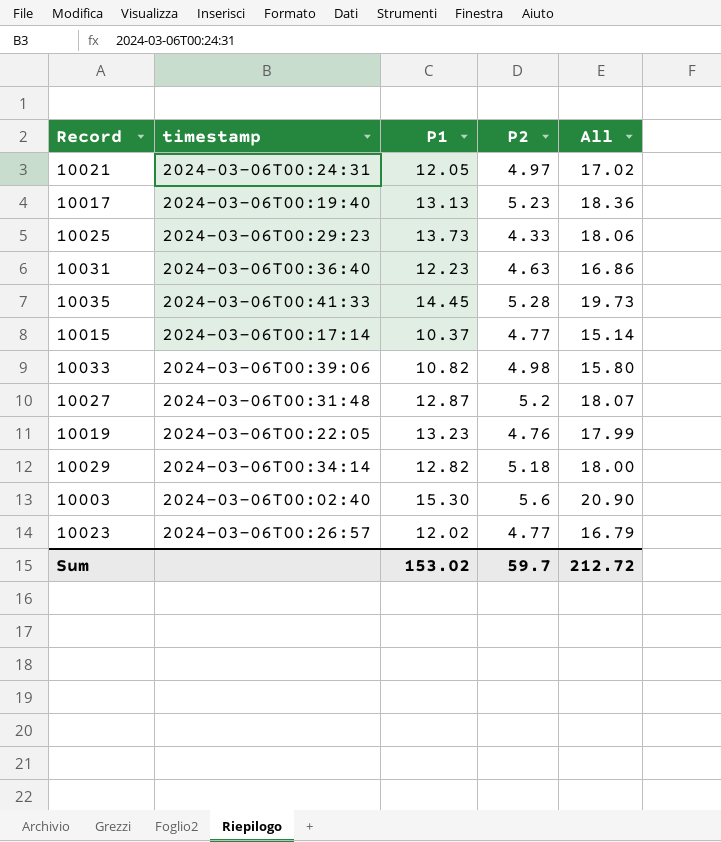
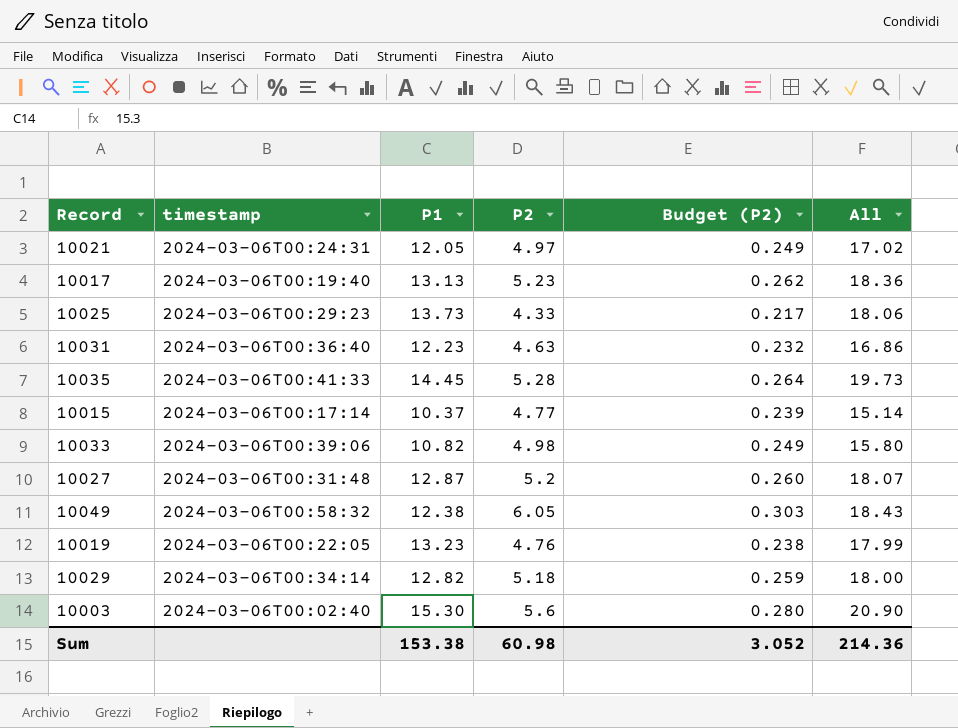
column Budget (P2) | formula: none -> [P2] * 0.05
row 10023: 2024-03-06T00:26:57 | 12.02 | 4.77 | 16.79 -> none
row 10049: none -> 2024-03-06T00:58:32 | 12.38 | 6.05 | 0.303 | 18.43
Sum | P1: 153.02 -> 153.38
Sum | P2: 59.7 -> 60.98
Sum | All: 212.72 -> 214.36

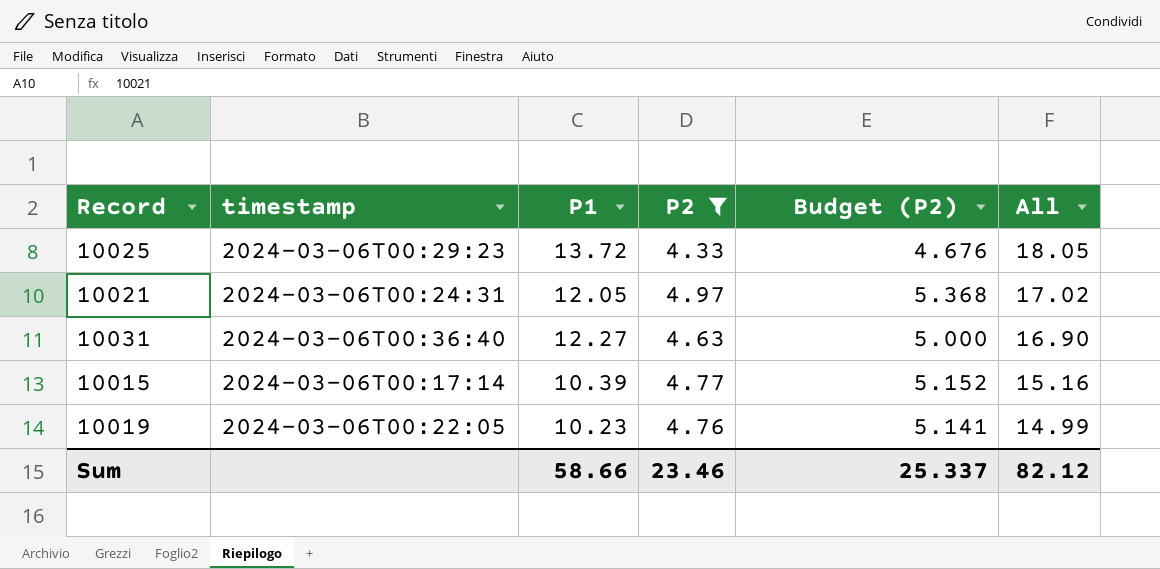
filter: none -> P2 <= 4.97
row order: none -> All descending
column Budget (P2) | formula: [P2] * 0.05 -> [P2] * 1.08
10025 | P1: 13.73 -> 13.72
10025 | All: 18.06 -> 18.05
10031 | P1: 12.23 -> 12.27
10031 | All: 16.86 -> 16.90
10015 | P1: 10.37 -> 10.39
10015 | All: 15.14 -> 15.16
10019 | P1: 13.23 -> 10.23
10019 | All: 17.99 -> 14.99
Sum | P1: 153.38 -> 58.66
Sum | P2: 60.98 -> 23.46
Sum | Budget (P2): 3.052 -> 25.337
Sum | All: 214.36 -> 82.12

